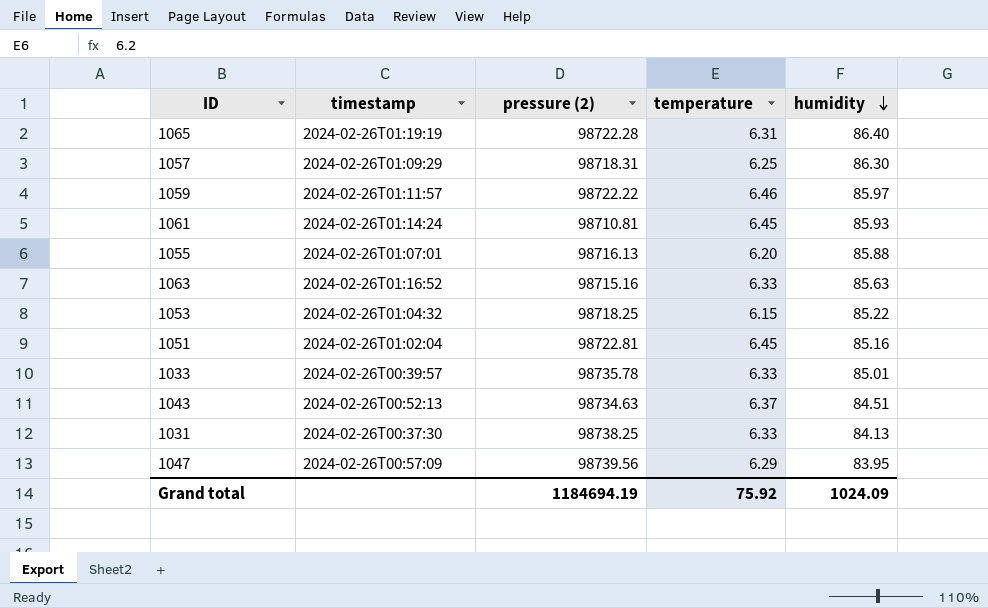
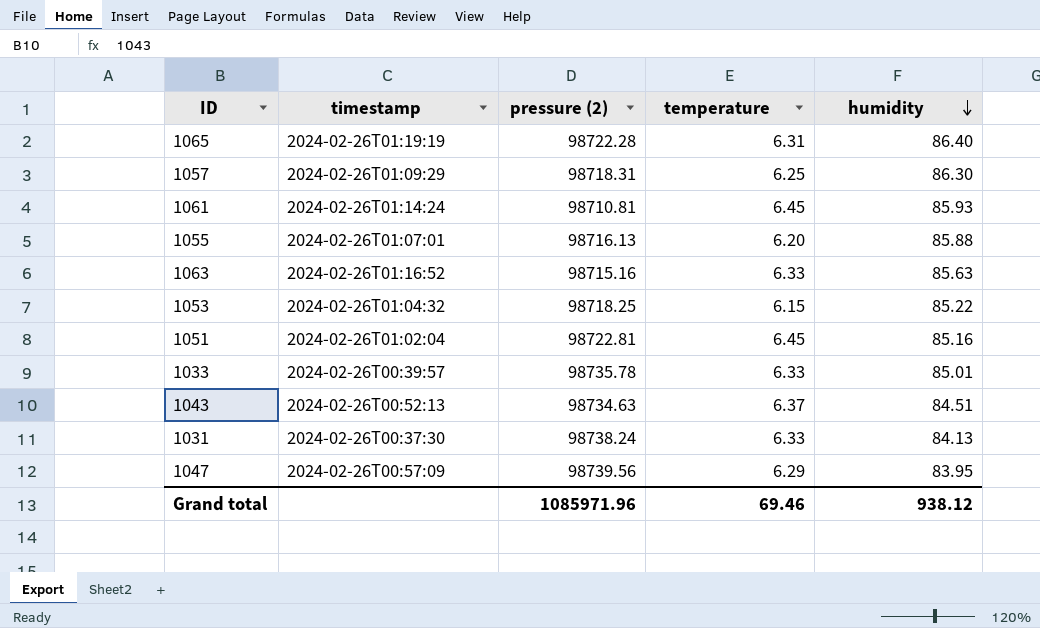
row 1059: 2024-02-26T01:11:57 | 98722.22 | 6.46 | 85.97 -> none
1031 | pressure (2): 98738.25 -> 98738.24
Grand total | pressure (2): 1184694.19 -> 1085971.96
Grand total | temperature: 75.92 -> 69.46
Grand total | humidity: 1024.09 -> 938.12

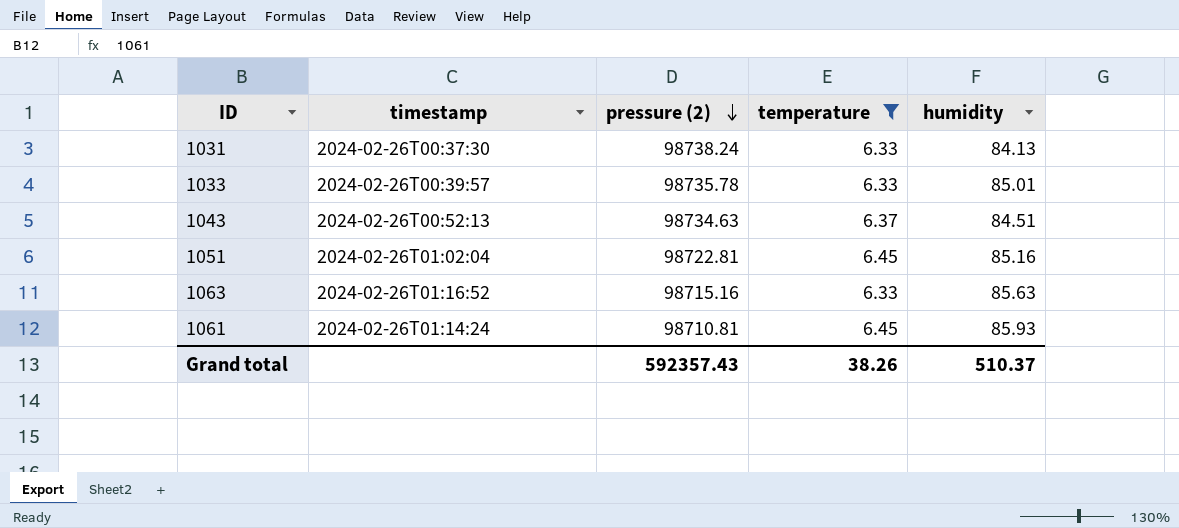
filter: none -> temperature >= 6.33
row order: humidity descending -> pressure (2) descending
Grand total | pressure (2): 1085971.96 -> 592357.43
Grand total | temperature: 69.46 -> 38.26
Grand total | humidity: 938.12 -> 510.37

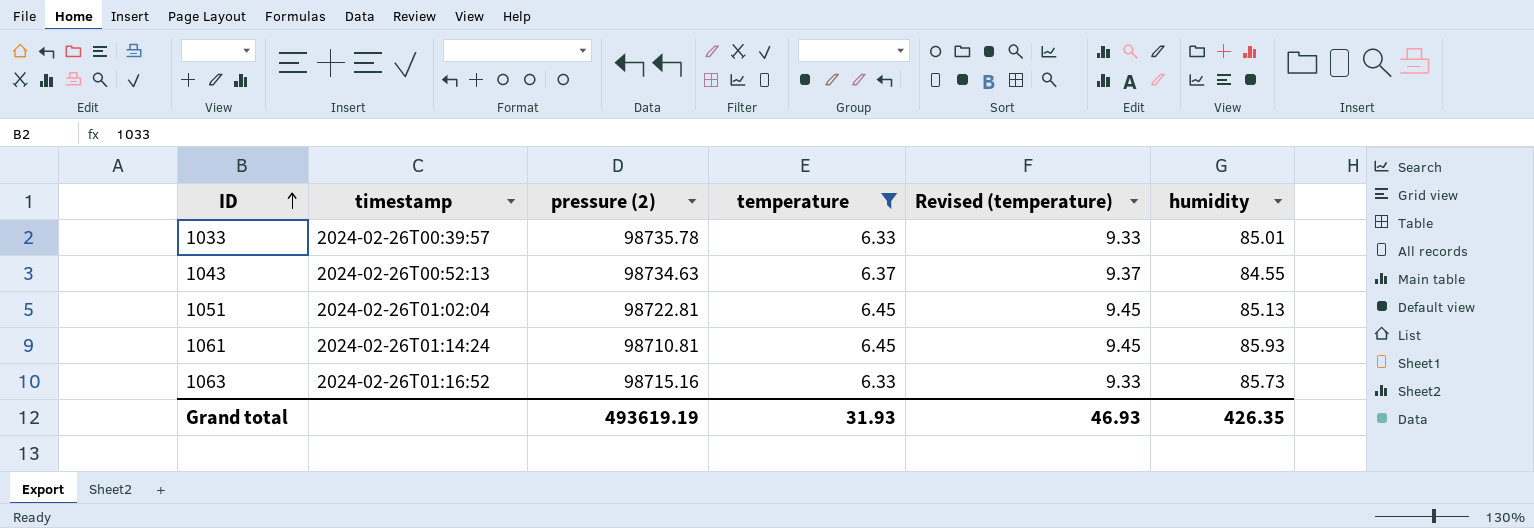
row order: pressure (2) descending -> ID ascending
column Revised (temperature) | formula: none -> [temperature] + 3
row 1031: 2024-02-26T00:37:30 | 98738.24 | 6.33 | 84.13 -> none
1043 | humidity: 84.51 -> 84.55
1051 | humidity: 85.16 -> 85.13
1063 | humidity: 85.63 -> 85.73
Grand total | pressure (2): 592357.43 -> 493619.19
Grand total | temperature: 38.26 -> 31.93
Grand total | humidity: 510.37 -> 426.35

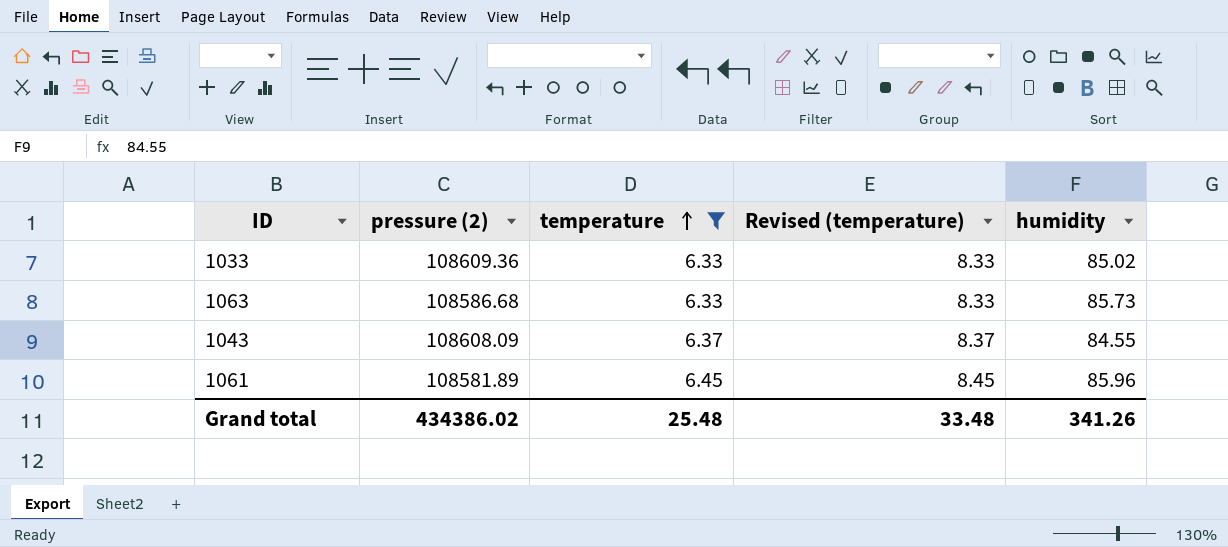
row order: ID ascending -> temperature ascending
column timestamp | position: 2 -> none
column Revised (temperature) | formula: [temperature] + 3 -> [temperature] + 2
row 1051: 2024-02-26T01:02:04 | 98722.81 | 6.45 | 9.45 | 85.13 -> none
1033 | pressure (2): 98735.78 -> 108609.36
1033 | humidity: 85.01 -> 85.02
1063 | pressure (2): 98715.16 -> 108586.68
1043 | pressure (2): 98734.63 -> 108608.09
1061 | pressure (2): 98710.81 -> 108581.89
1061 | humidity: 85.93 -> 85.96
Grand total | pressure (2): 493619.19 -> 434386.02
Grand total | temperature: 31.93 -> 25.48
Grand total | Revised (temperature): 46.93 -> 33.48
Grand total | humidity: 426.35 -> 341.26

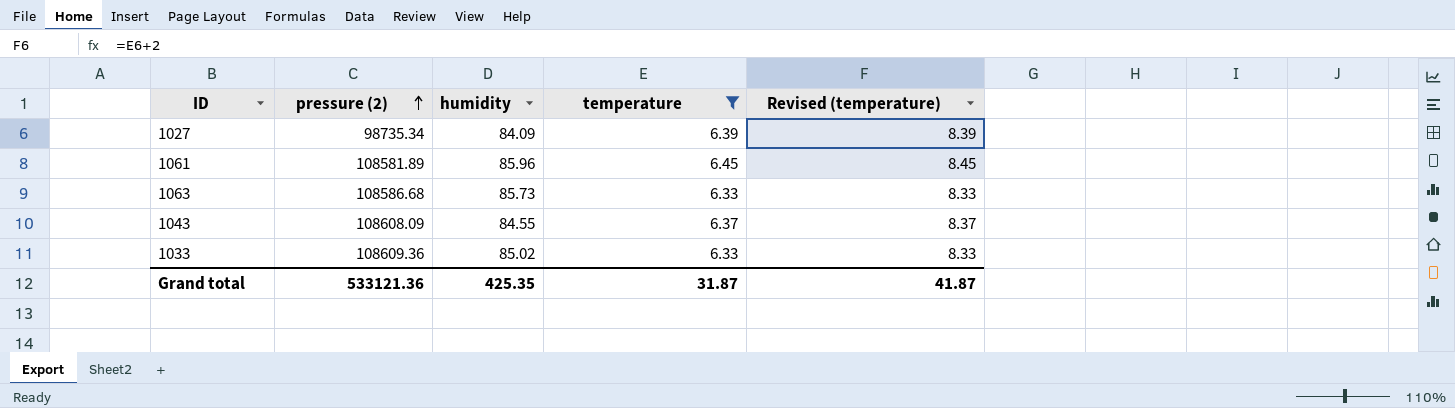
row order: temperature ascending -> pressure (2) ascending
column humidity | position: 5 -> 3
row 1027: none -> 98735.34 | 84.09 | 6.39 | 8.39
Grand total | pressure (2): 434386.02 -> 533121.36
Grand total | humidity: 341.26 -> 425.35
Grand total | temperature: 25.48 -> 31.87
Grand total | Revised (temperature): 33.48 -> 41.87

